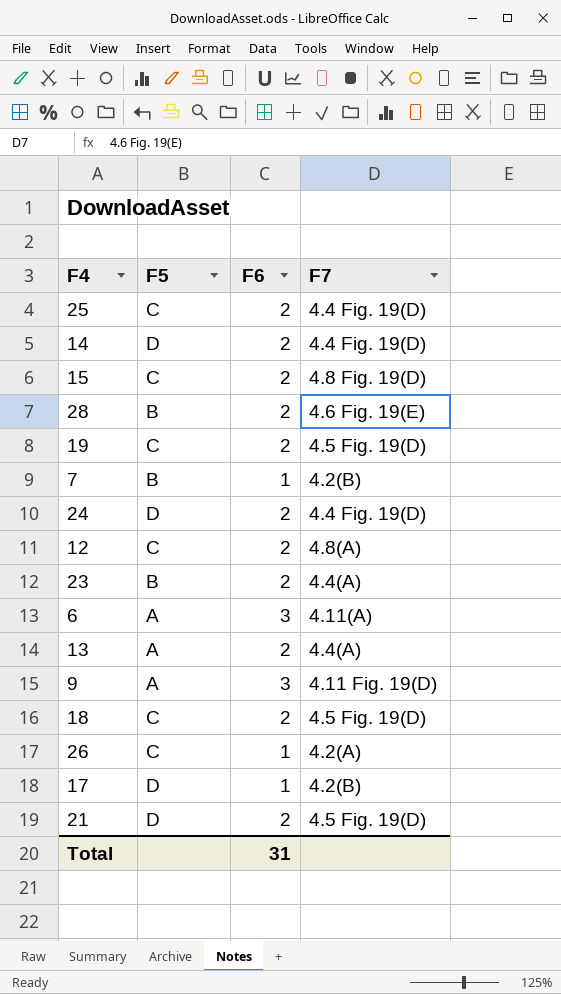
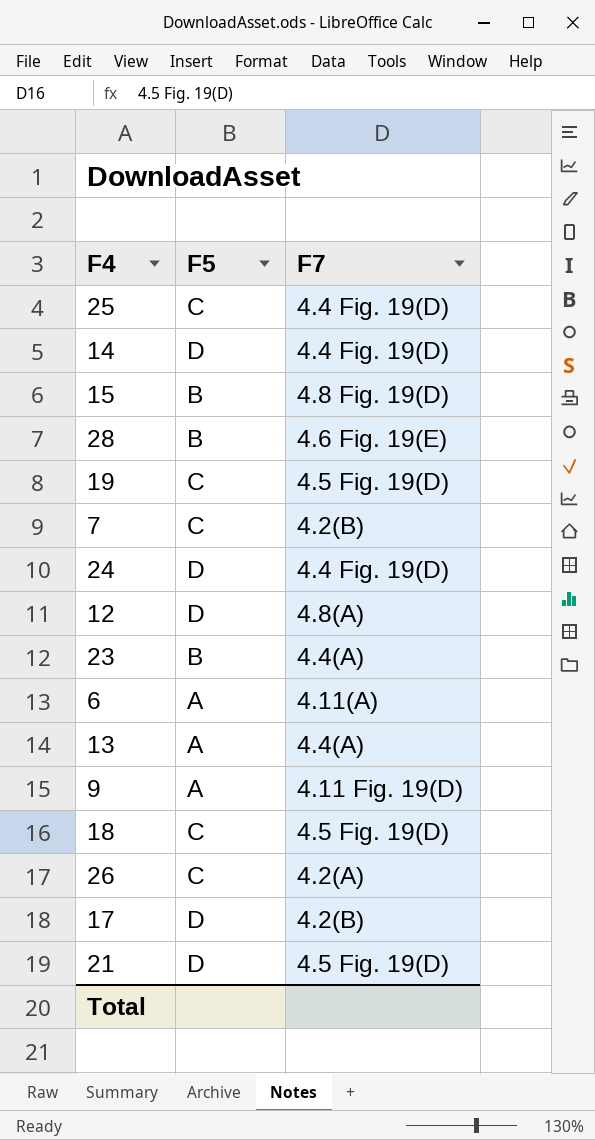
column F6 | position: 3 -> none
15 | F5: C -> B
7 | F5: B -> C
12 | F5: C -> D

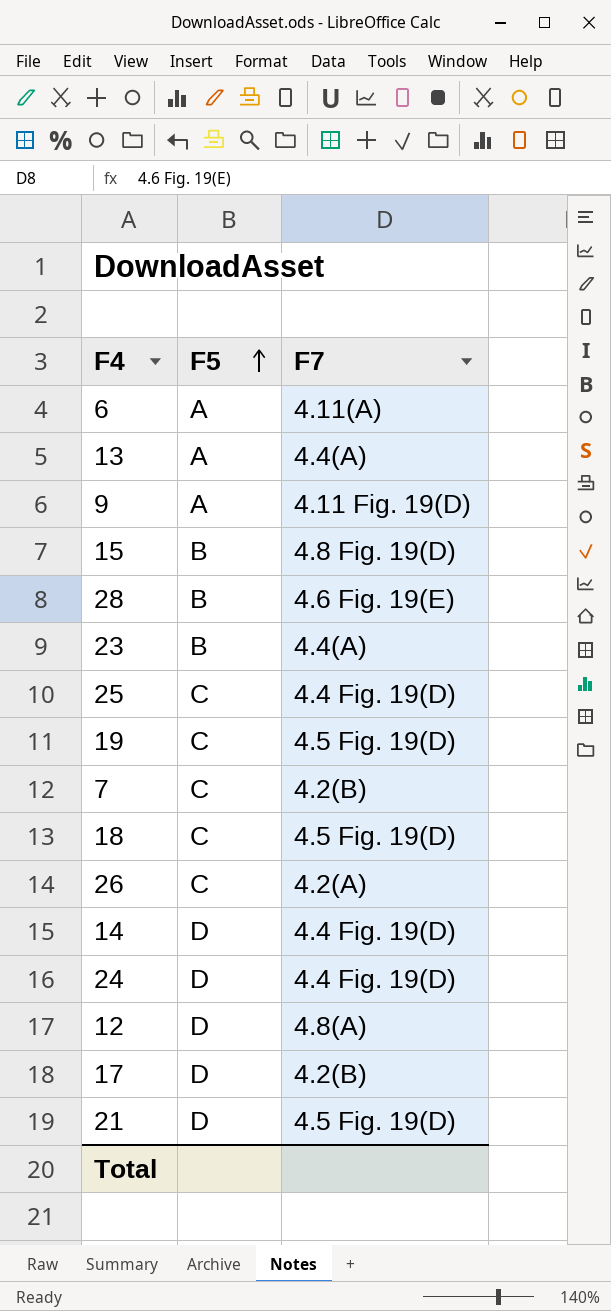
row order: none -> F5 ascending

